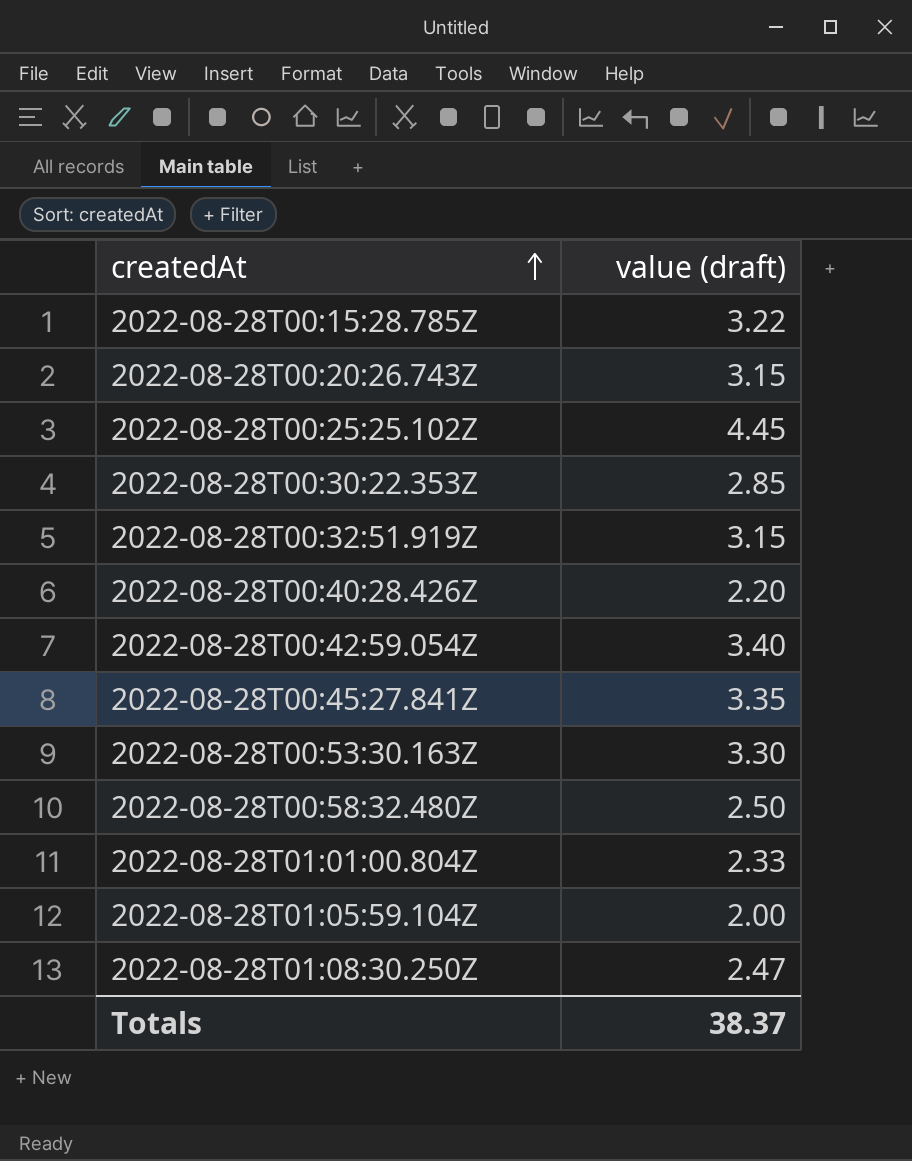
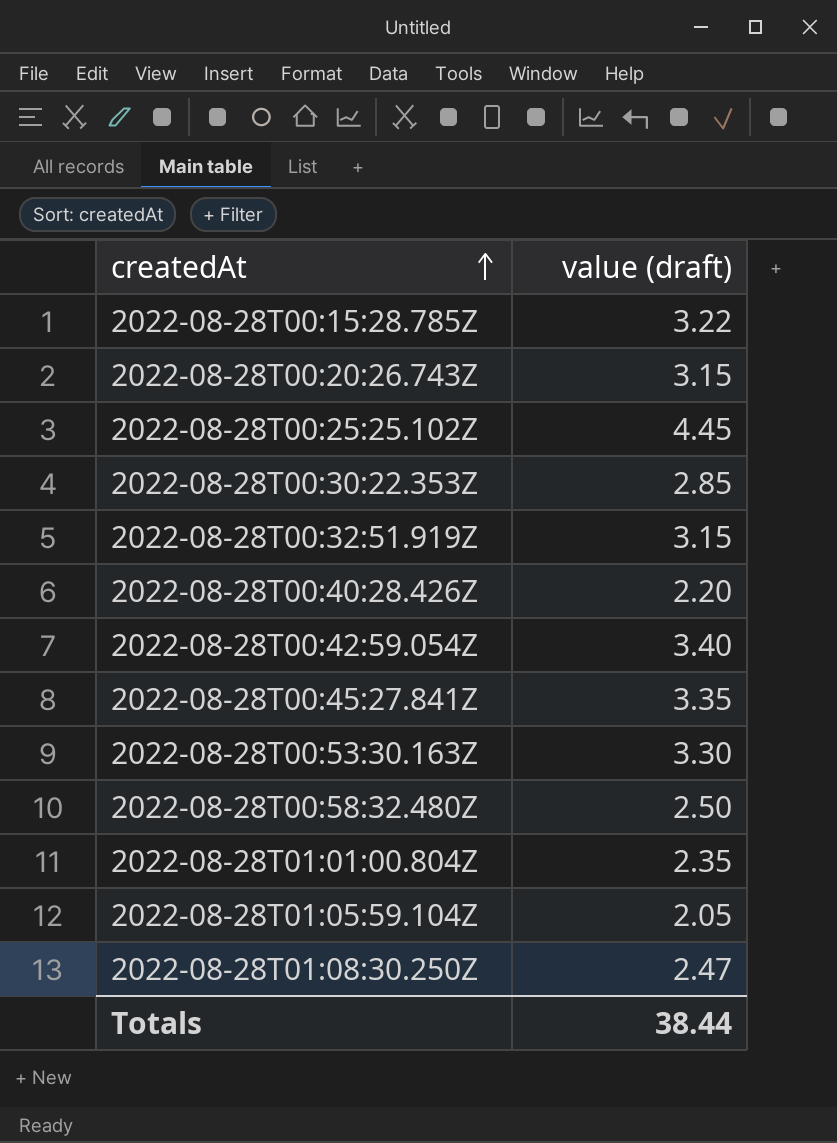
2022-08-28T01:01:00.804Z | value (draft): 2.33 -> 2.35
2022-08-28T01:05:59.104Z | value (draft): 2.00 -> 2.05
Totals | value (draft): 38.37 -> 38.44

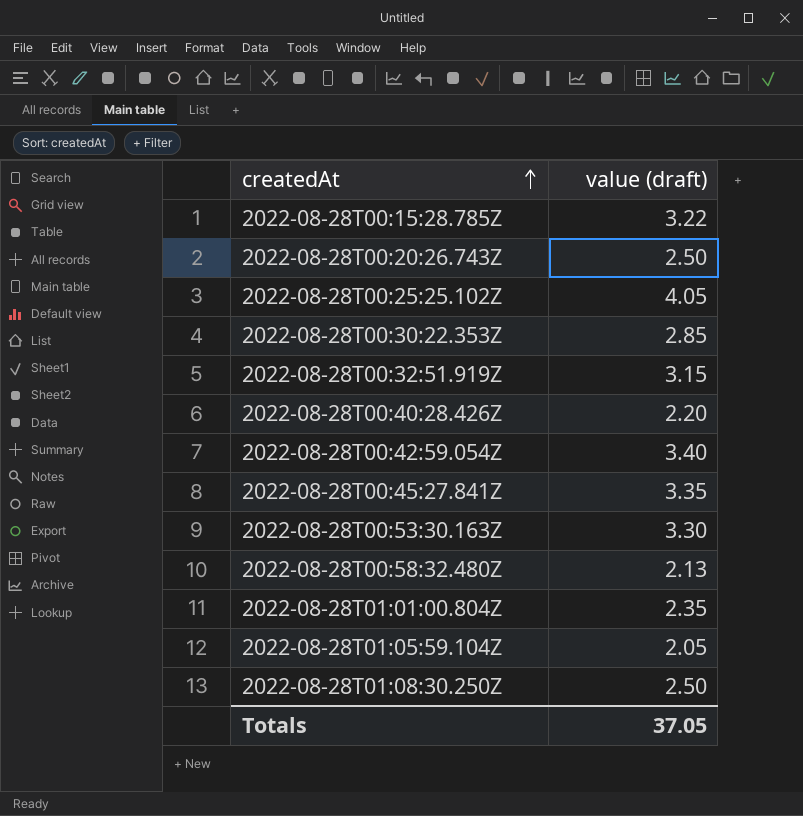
2022-08-28T00:20:26.743Z | value (draft): 3.15 -> 2.50
2022-08-28T00:25:25.102Z | value (draft): 4.45 -> 4.05
2022-08-28T00:58:32.480Z | value (draft): 2.50 -> 2.13
2022-08-28T01:08:30.250Z | value (draft): 2.47 -> 2.50
Totals | value (draft): 38.44 -> 37.05

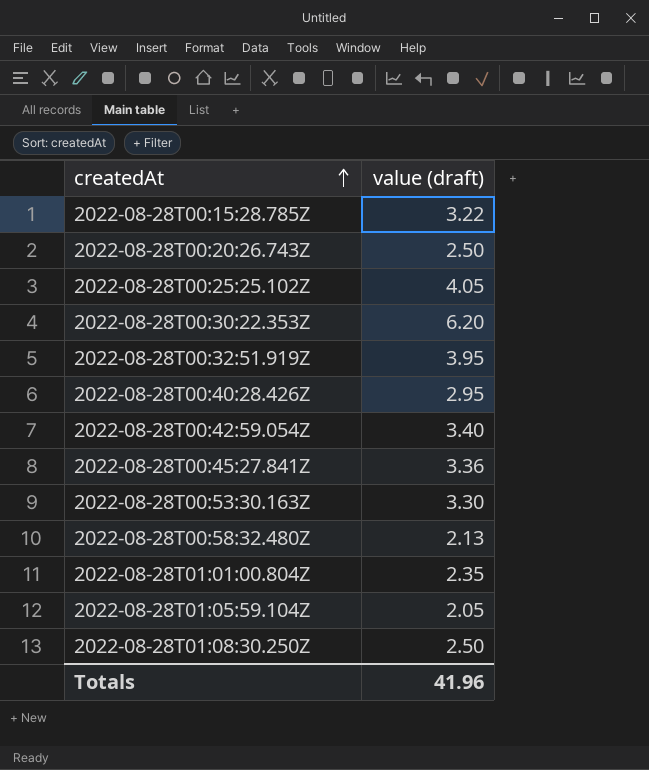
2022-08-28T00:30:22.353Z | value (draft): 2.85 -> 6.20
2022-08-28T00:32:51.919Z | value (draft): 3.15 -> 3.95
2022-08-28T00:40:28.426Z | value (draft): 2.20 -> 2.95
2022-08-28T00:45:27.841Z | value (draft): 3.35 -> 3.36
Totals | value (draft): 37.05 -> 41.96

